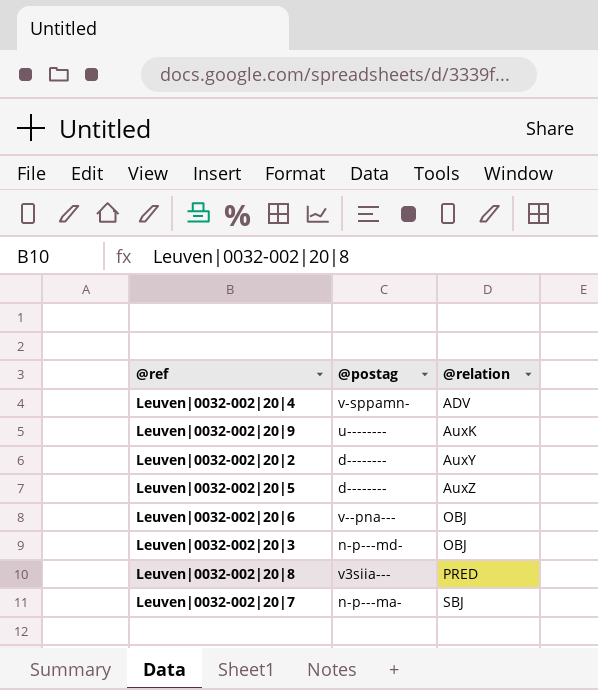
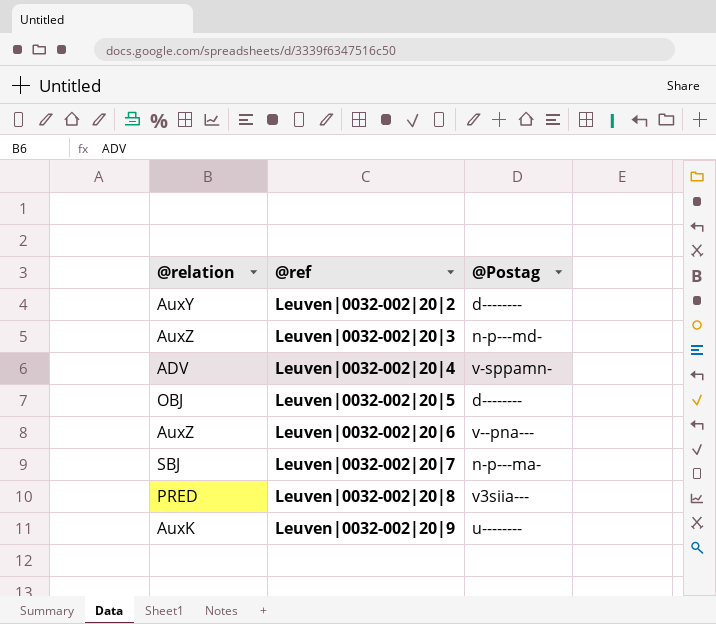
row order: @relation ascending -> @ref ascending
column @relation | position: 3 -> 1
column name: @postag -> @Postag
Leuven|0032-002|20|3 | @relation: OBJ -> AuxZ
Leuven|0032-002|20|5 | @relation: AuxZ -> OBJ
Leuven|0032-002|20|6 | @relation: OBJ -> AuxZ

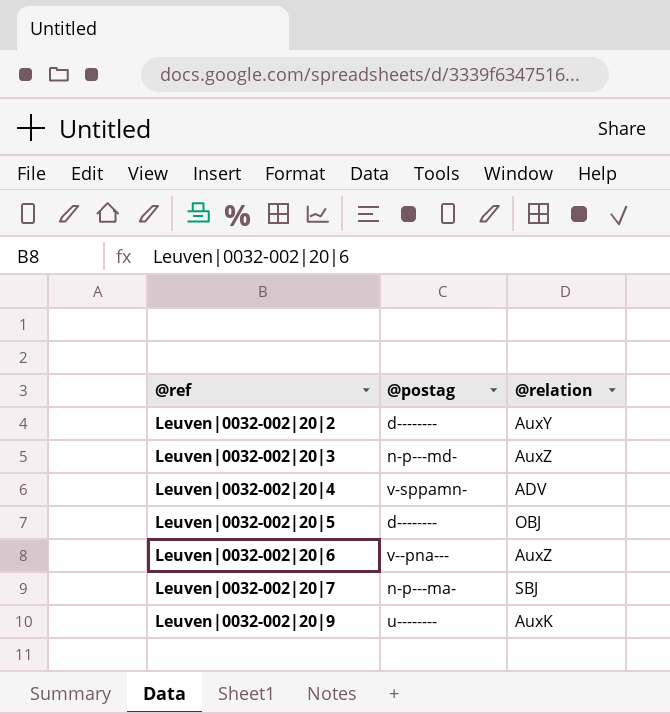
column name: @Postag -> @postag
column @relation | position: 1 -> 3
row Leuven|0032-002|20|8: PRED | v3siia--- -> none

